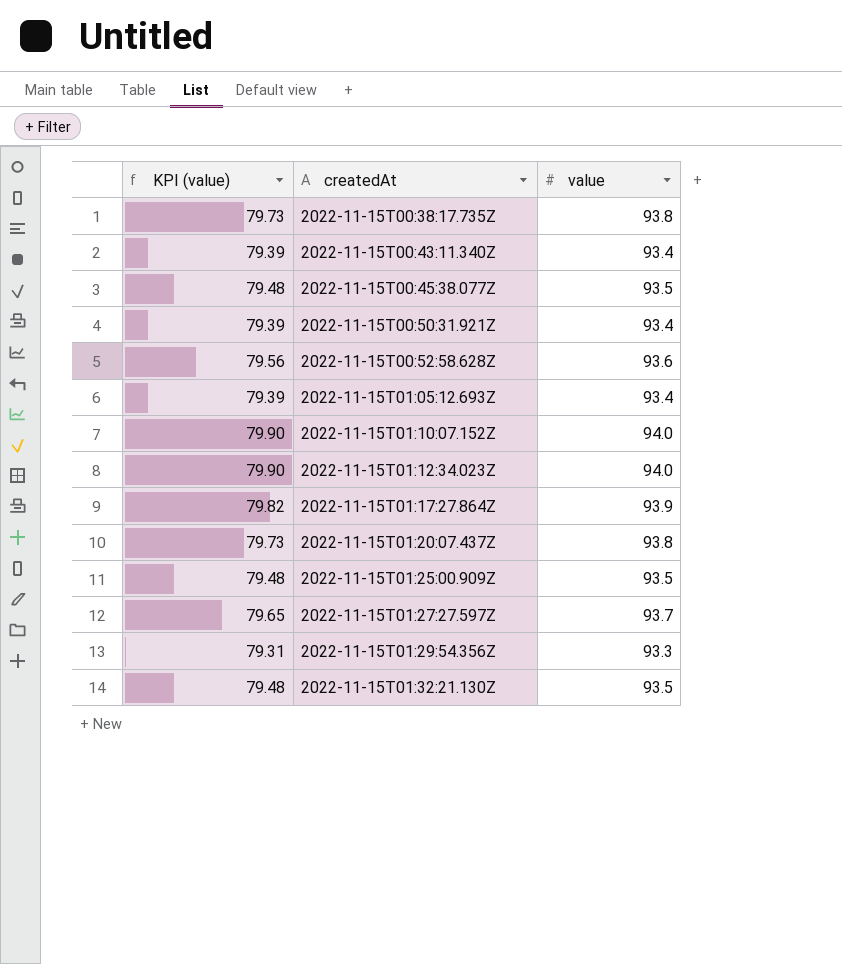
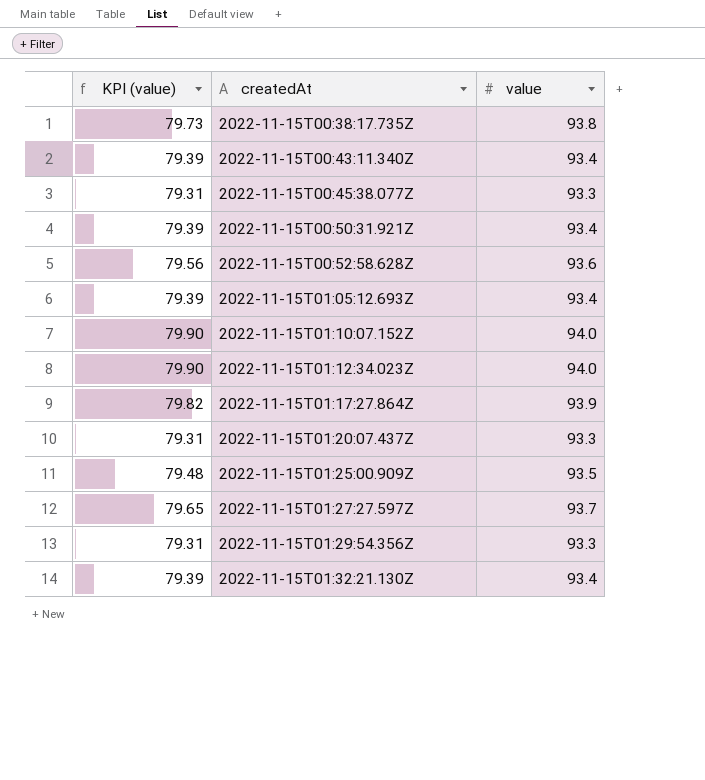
2022-11-15T00:45:38.077Z | KPI (value): 79.48 -> 79.31
2022-11-15T00:45:38.077Z | value: 93.5 -> 93.3
2022-11-15T01:20:07.437Z | KPI (value): 79.73 -> 79.31
2022-11-15T01:20:07.437Z | value: 93.8 -> 93.3
2022-11-15T01:32:21.130Z | KPI (value): 79.48 -> 79.39
2022-11-15T01:32:21.130Z | value: 93.5 -> 93.4

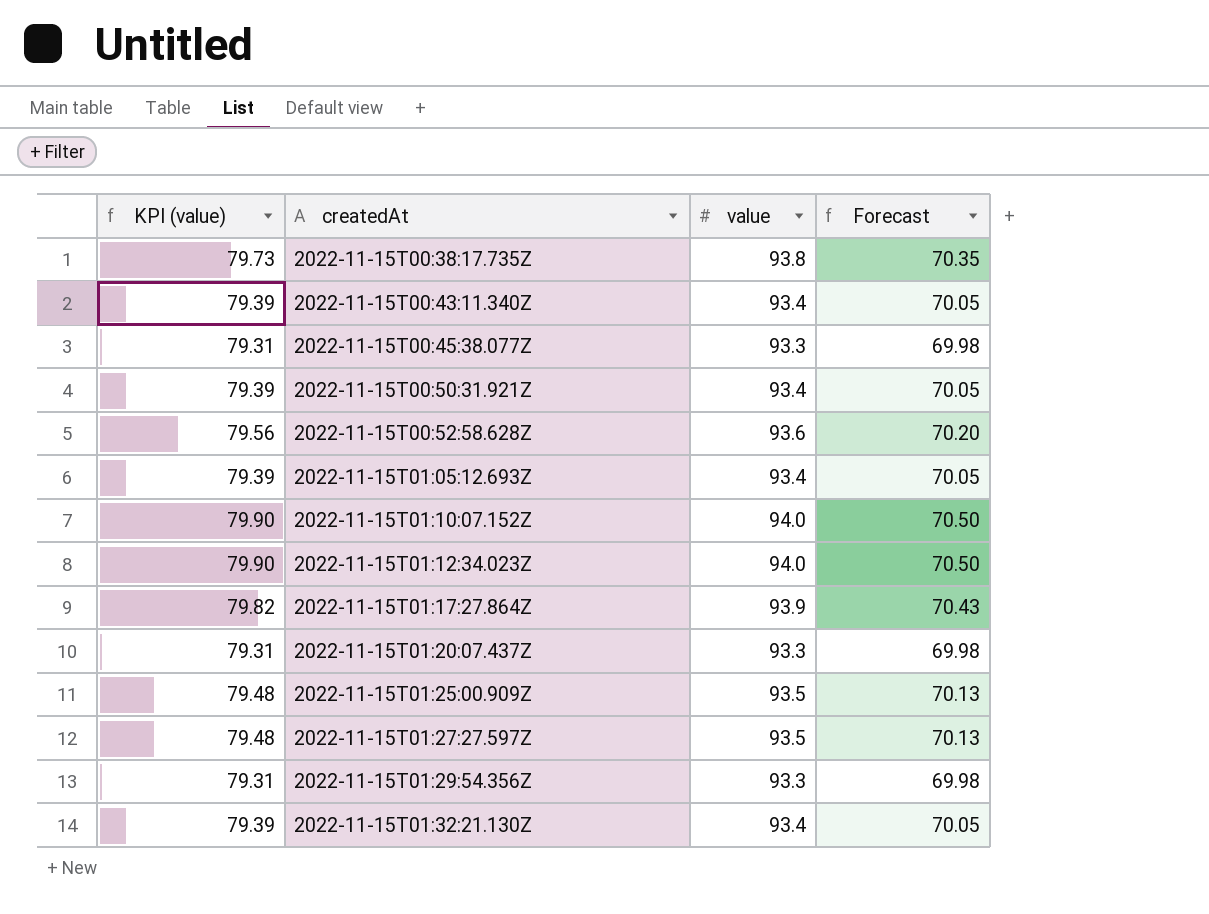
column Forecast | formula: none -> [value] * 0.75
2022-11-15T01:27:27.597Z | KPI (value): 79.65 -> 79.48
2022-11-15T01:27:27.597Z | value: 93.7 -> 93.5

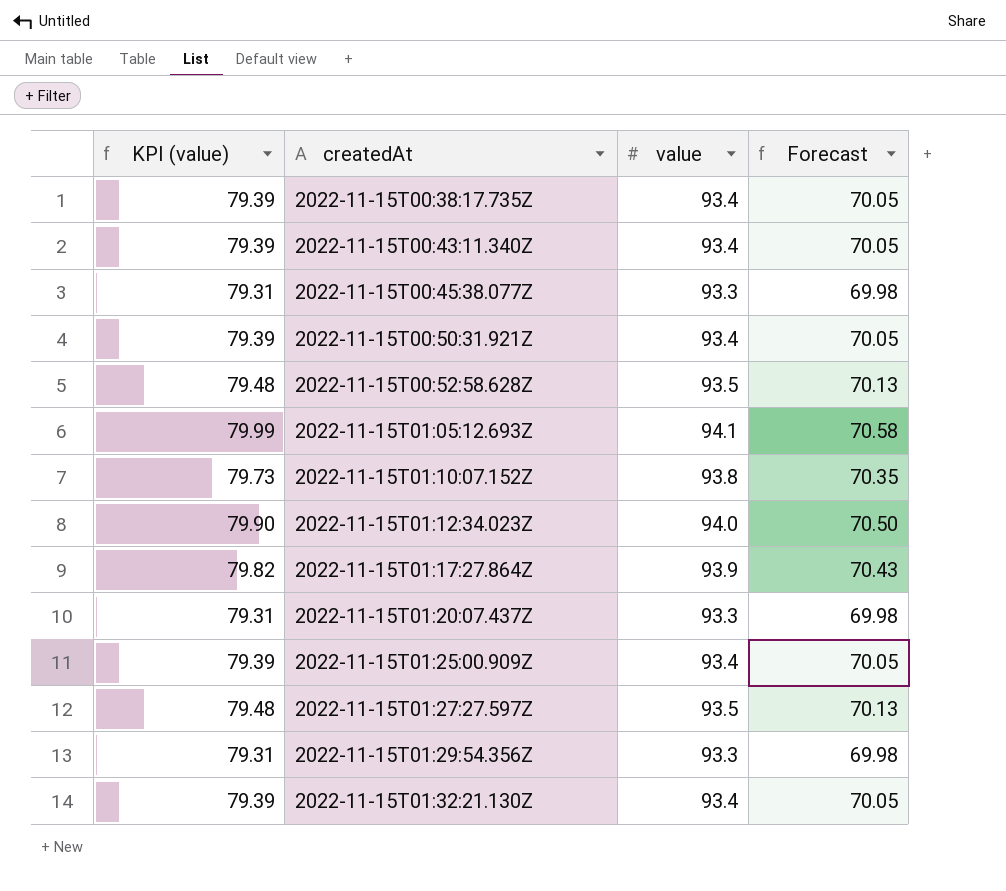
2022-11-15T00:38:17.735Z | KPI (value): 79.73 -> 79.39
2022-11-15T00:38:17.735Z | value: 93.8 -> 93.4
2022-11-15T00:38:17.735Z | Forecast: 70.35 -> 70.05
2022-11-15T00:52:58.628Z | KPI (value): 79.56 -> 79.48
2022-11-15T00:52:58.628Z | value: 93.6 -> 93.5
2022-11-15T00:52:58.628Z | Forecast: 70.20 -> 70.13
2022-11-15T01:05:12.693Z | KPI (value): 79.39 -> 79.99
2022-11-15T01:05:12.693Z | value: 93.4 -> 94.1
2022-11-15T01:05:12.693Z | Forecast: 70.05 -> 70.58
2022-11-15T01:10:07.152Z | KPI (value): 79.90 -> 79.73
2022-11-15T01:10:07.152Z | value: 94.0 -> 93.8
2022-11-15T01:10:07.152Z | Forecast: 70.50 -> 70.35
2022-11-15T01:25:00.909Z | KPI (value): 79.48 -> 79.39
2022-11-15T01:25:00.909Z | value: 93.5 -> 93.4
2022-11-15T01:25:00.909Z | Forecast: 70.13 -> 70.05

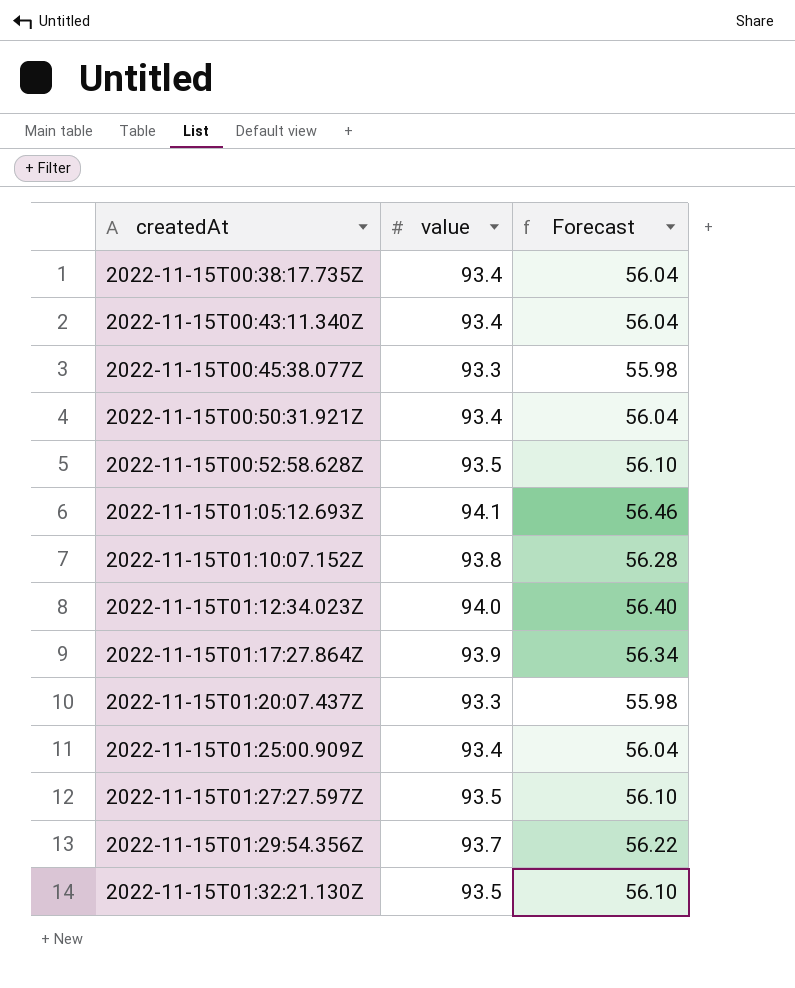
column KPI (value) | formula: [value] * 0.85 -> none
column Forecast | formula: [value] * 0.75 -> [value] * 0.6
2022-11-15T01:29:54.356Z | value: 93.3 -> 93.7
2022-11-15T01:32:21.130Z | value: 93.4 -> 93.5

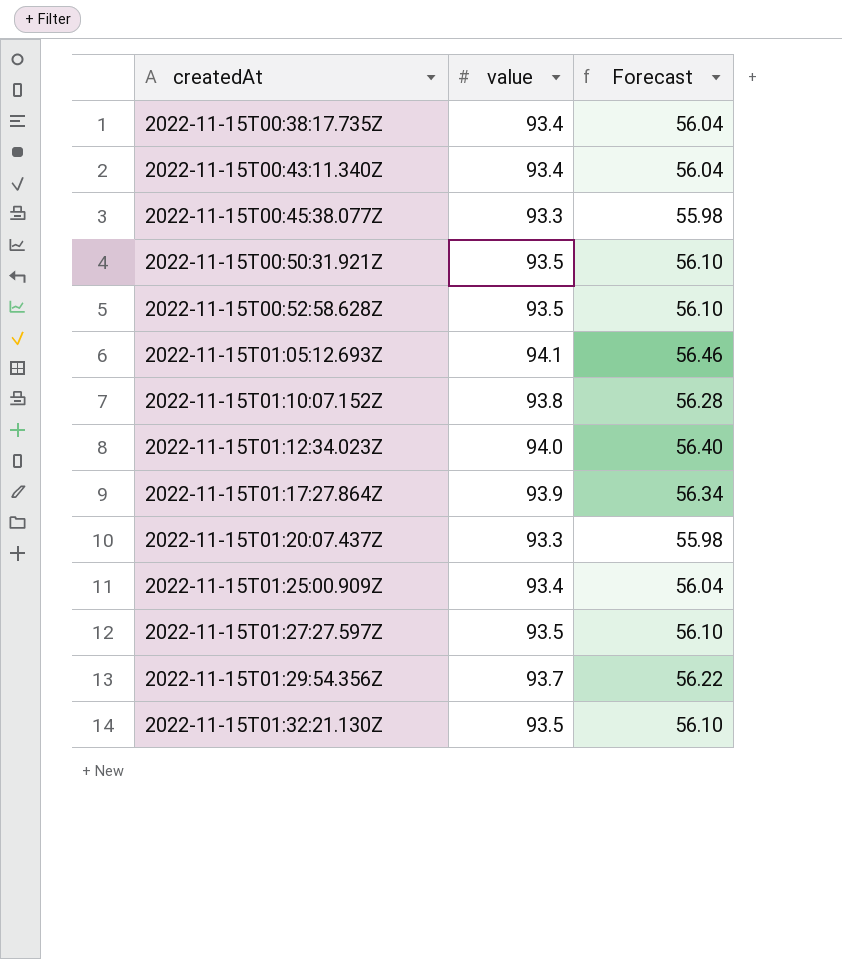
2022-11-15T00:50:31.921Z | value: 93.4 -> 93.5
2022-11-15T00:50:31.921Z | Forecast: 56.04 -> 56.10

